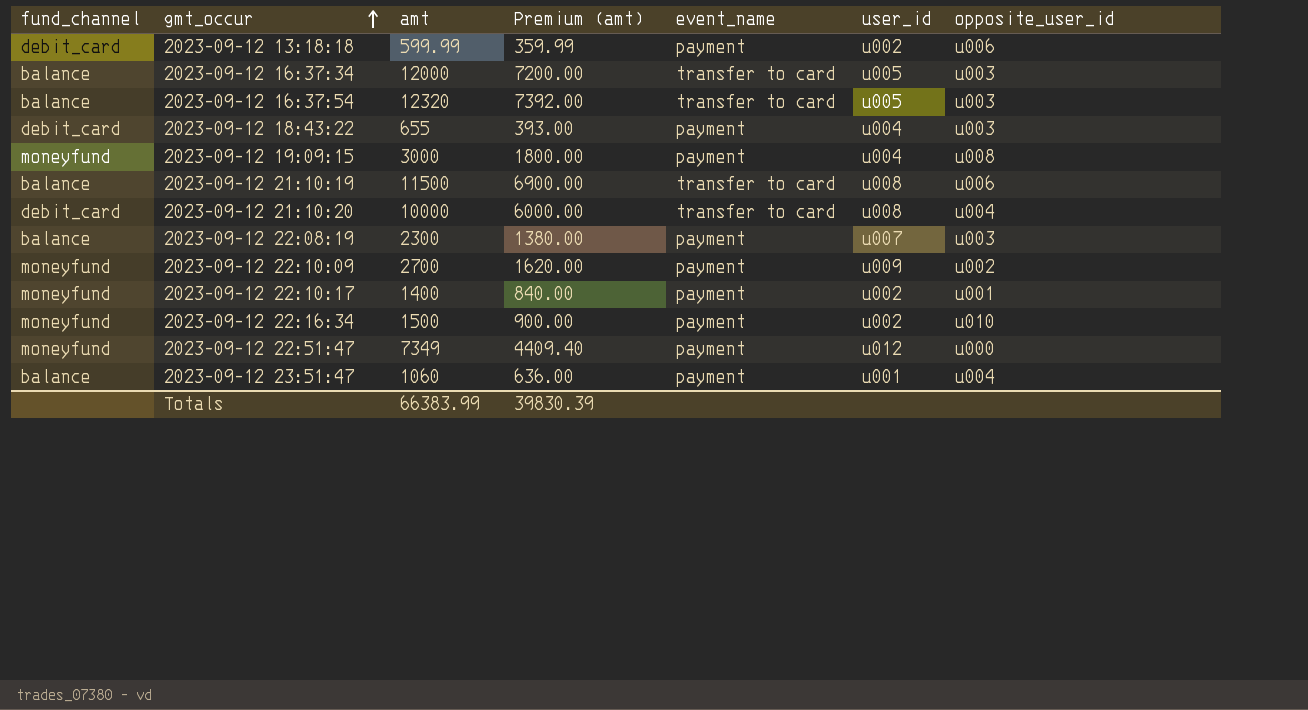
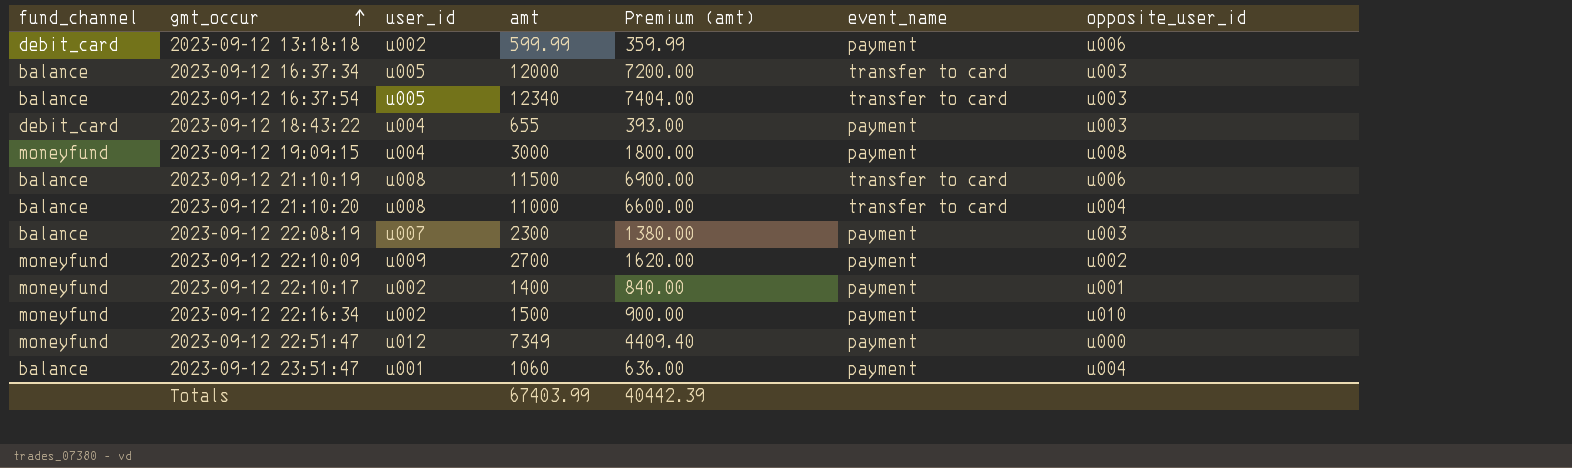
column user_id | position: 6 -> 3
2023-09-12 16:37:54 | amt: 12320 -> 12340
2023-09-12 16:37:54 | Premium (amt): 7392.00 -> 7404.00
2023-09-12 21:10:20 | fund_channel: debit_card -> balance
2023-09-12 21:10:20 | amt: 10000 -> 11000
2023-09-12 21:10:20 | Premium (amt): 6000.00 -> 6600.00
Totals | amt: 66383.99 -> 67403.99
Totals | Premium (amt): 39830.39 -> 40442.39

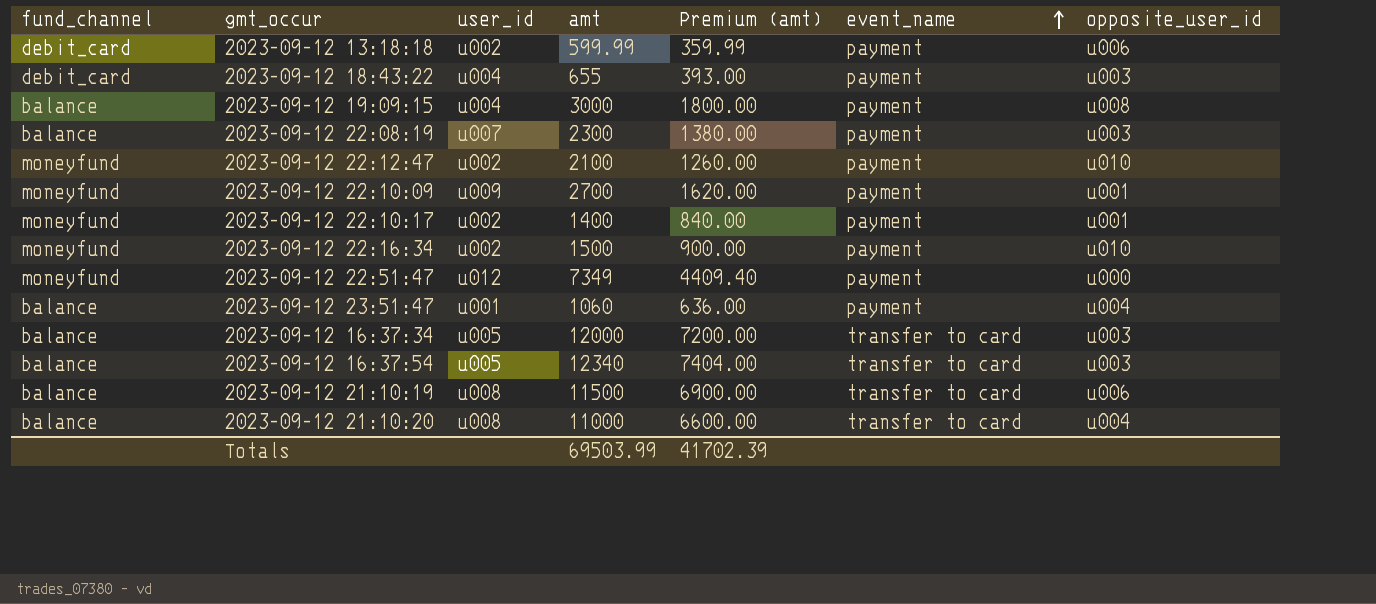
row order: gmt_occur ascending -> event_name ascending
2023-09-12 19:09:15 | fund_channel: moneyfund -> balance
row 2023-09-12 22:12:47: none -> moneyfund | u002 | 2100 | 1260.00 | payment | u010
2023-09-12 22:10:09 | opposite_user_id: u002 -> u001
Totals | amt: 67403.99 -> 69503.99
Totals | Premium (amt): 40442.39 -> 41702.39

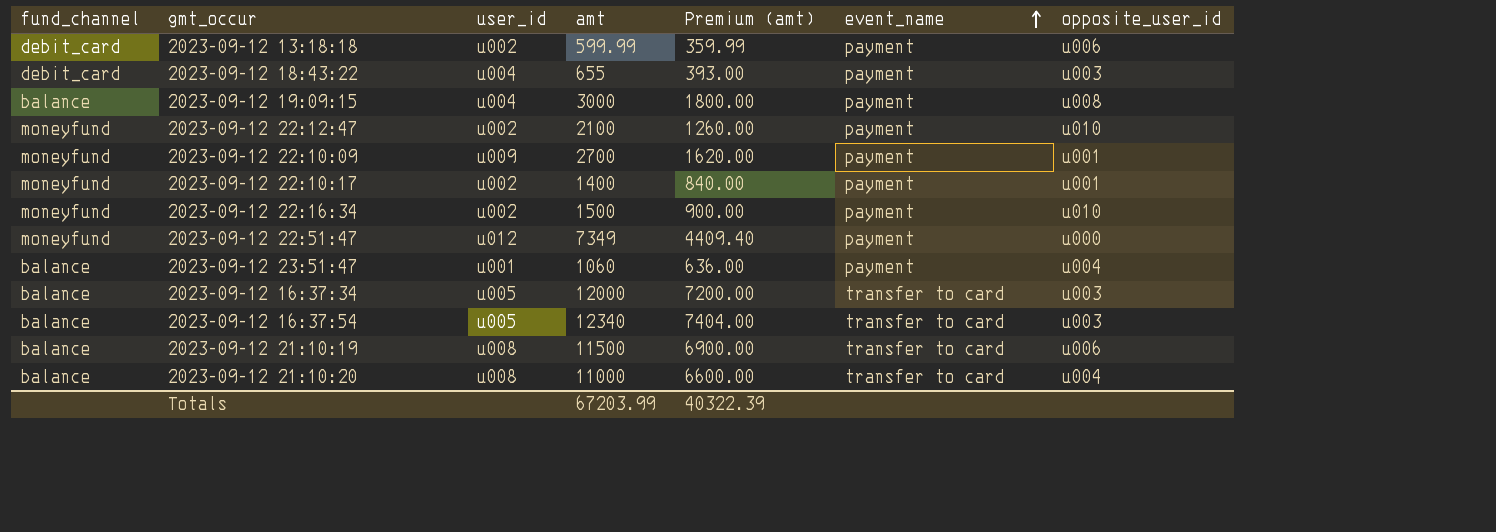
row 2023-09-12 22:08:19: balance | u007 | 2300 | 1380.00 | payment | u003 -> none
Totals | amt: 69503.99 -> 67203.99
Totals | Premium (amt): 41702.39 -> 40322.39

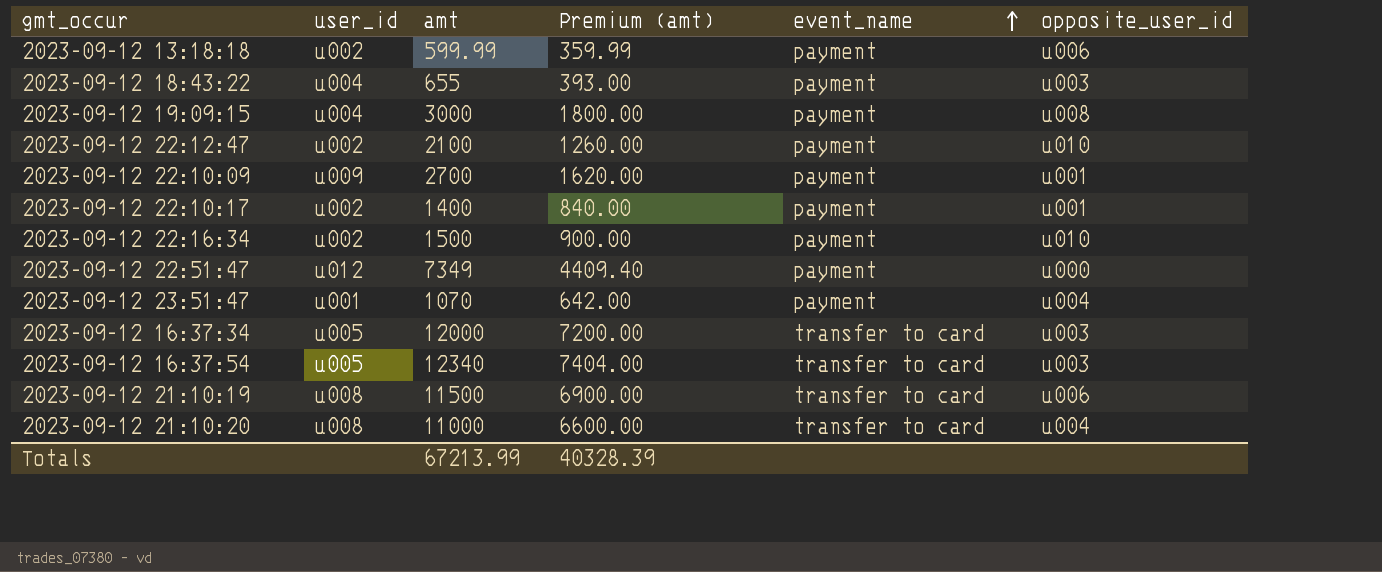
column fund_channel | position: 1 -> none
2023-09-12 23:51:47 | amt: 1060 -> 1070
2023-09-12 23:51:47 | Premium (amt): 636.00 -> 642.00
Totals | amt: 67203.99 -> 67213.99
Totals | Premium (amt): 40322.39 -> 40328.39

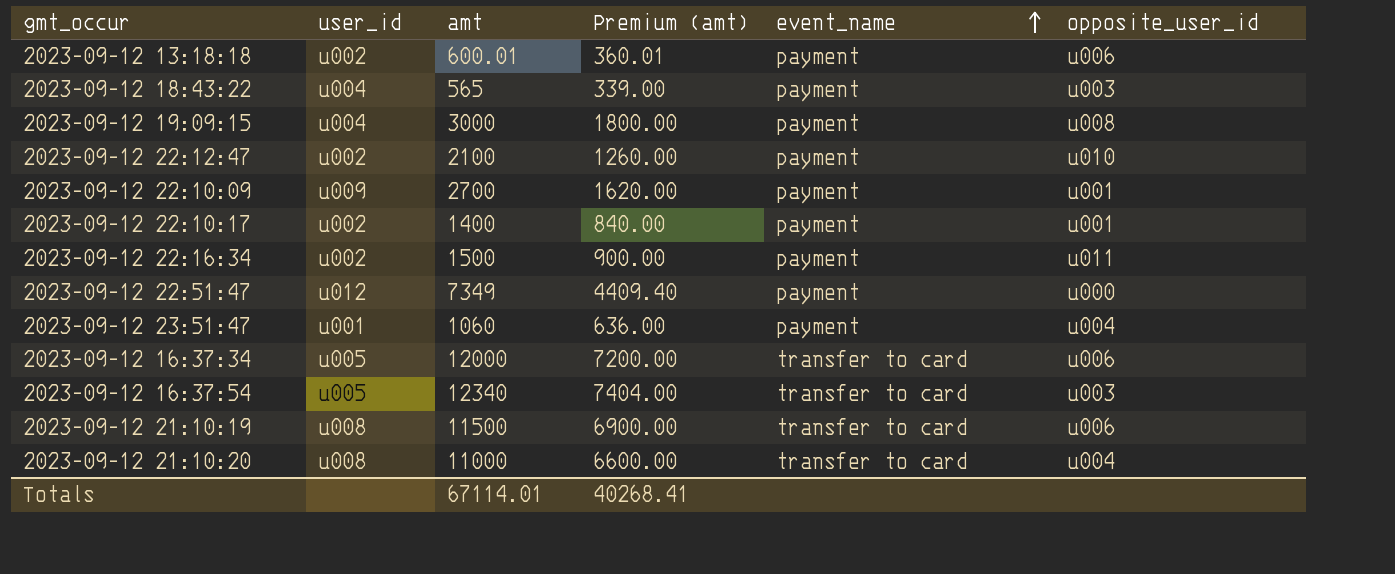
2023-09-12 13:18:18 | amt: 599.99 -> 600.01
2023-09-12 13:18:18 | Premium (amt): 359.99 -> 360.01
2023-09-12 18:43:22 | amt: 655 -> 565
2023-09-12 18:43:22 | Premium (amt): 393.00 -> 339.00
2023-09-12 22:16:34 | opposite_user_id: u010 -> u011
2023-09-12 23:51:47 | amt: 1070 -> 1060
2023-09-12 23:51:47 | Premium (amt): 642.00 -> 636.00
2023-09-12 16:37:34 | opposite_user_id: u003 -> u006
Totals | amt: 67213.99 -> 67114.01
Totals | Premium (amt): 40328.39 -> 40268.41

